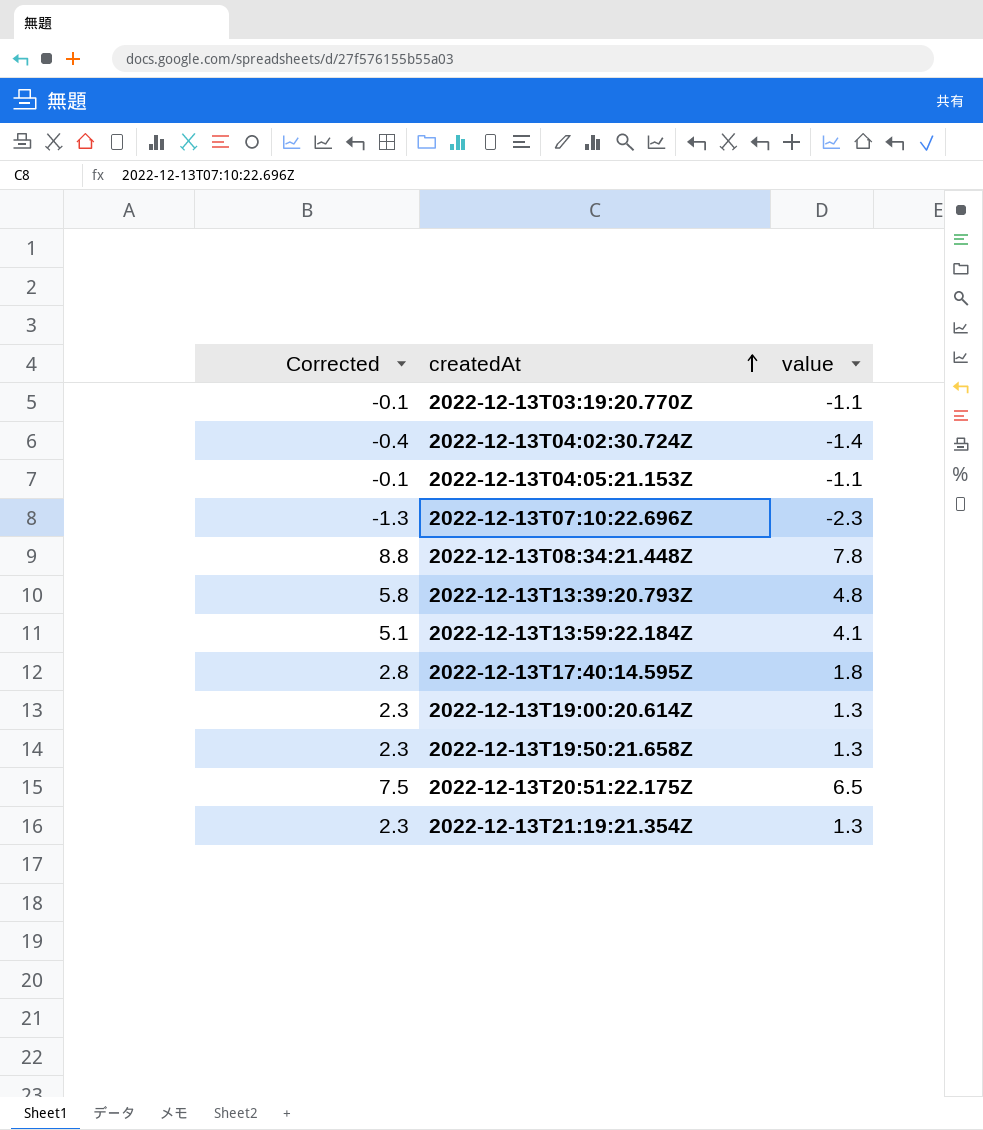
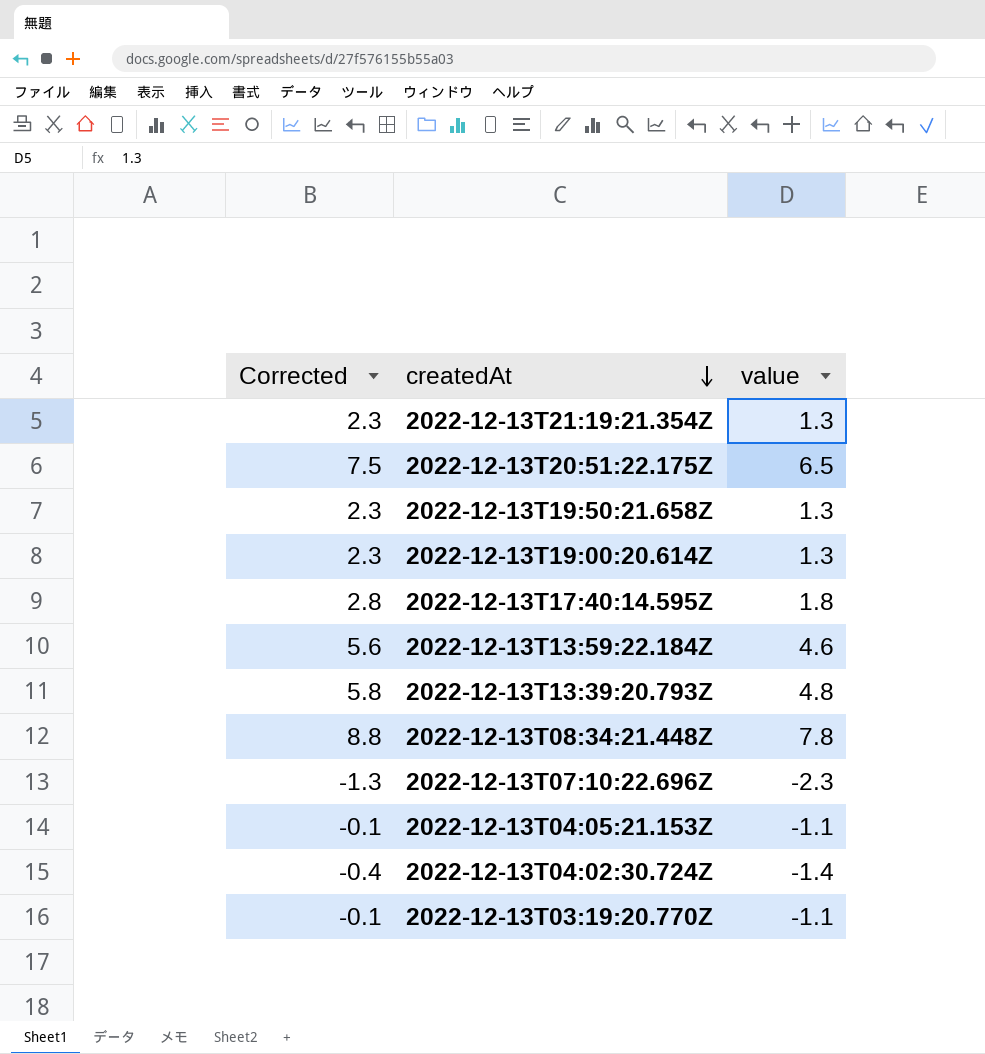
row order: createdAt ascending -> createdAt descending
2022-12-13T13:59:22.184Z | Corrected: 5.1 -> 5.6
2022-12-13T13:59:22.184Z | value: 4.1 -> 4.6

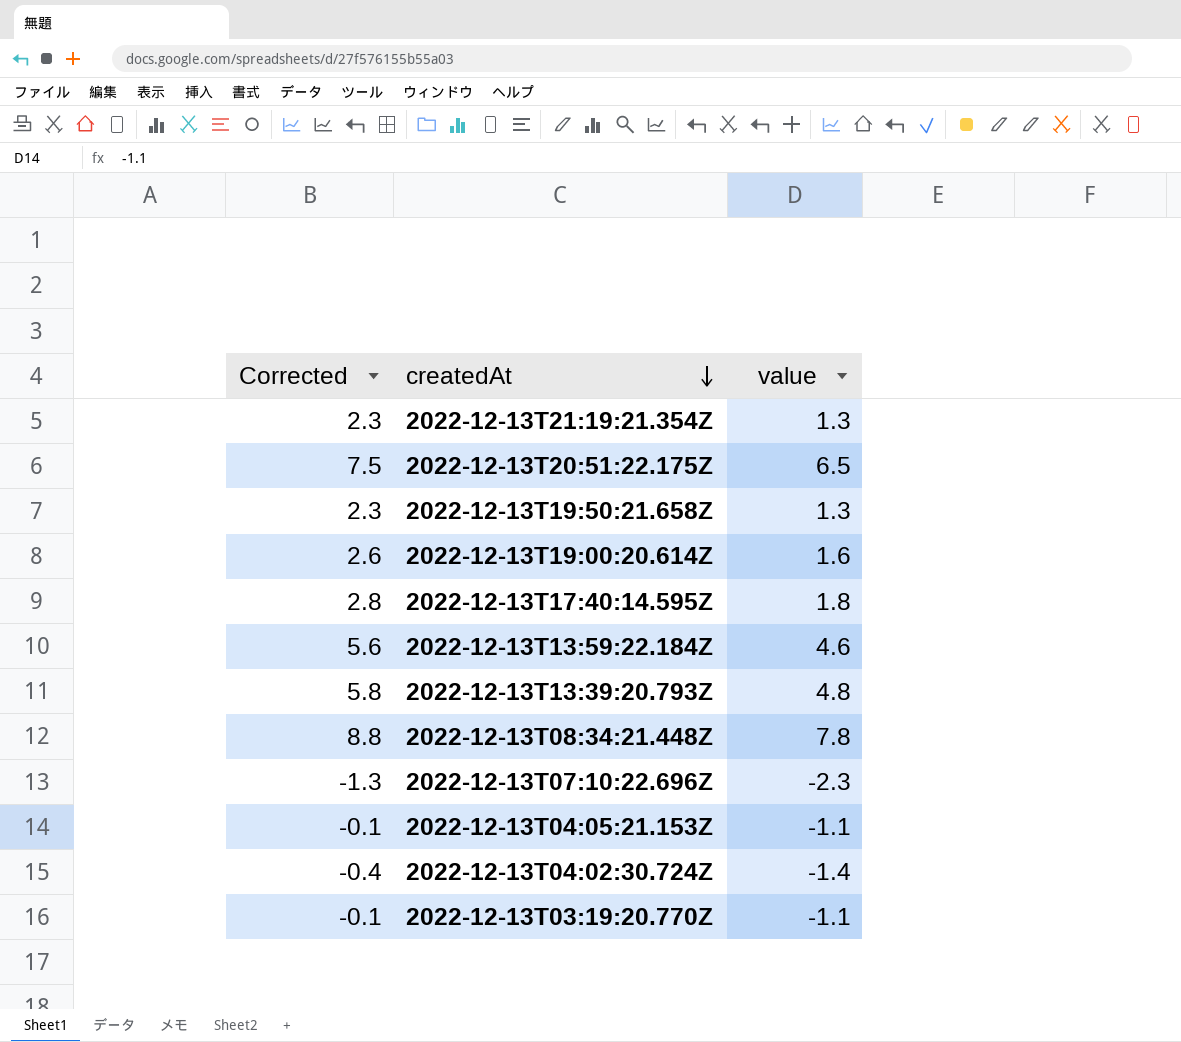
2022-12-13T19:00:20.614Z | Corrected: 2.3 -> 2.6
2022-12-13T19:00:20.614Z | value: 1.3 -> 1.6

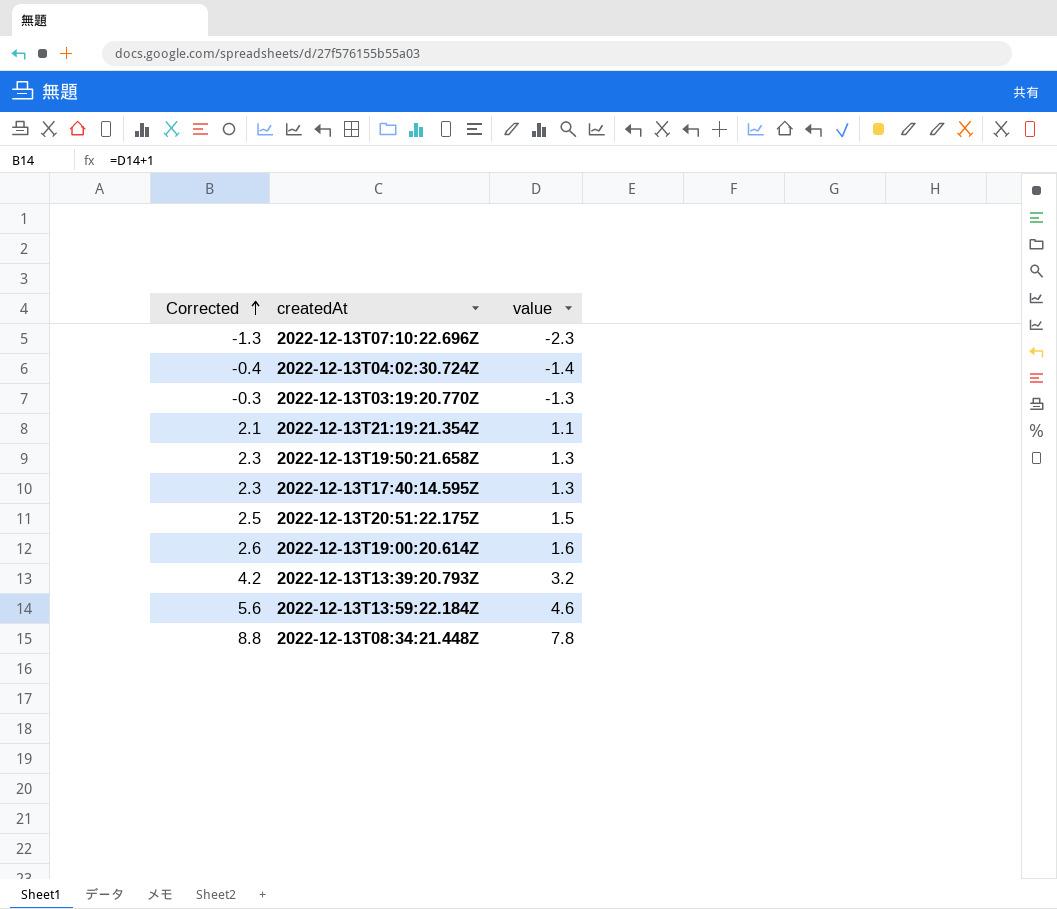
row order: createdAt descending -> Corrected ascending
row 2022-12-13T04:05:21.153Z: -0.1 | -1.1 -> none
2022-12-13T03:19:20.770Z | Corrected: -0.1 -> -0.3
2022-12-13T03:19:20.770Z | value: -1.1 -> -1.3
2022-12-13T21:19:21.354Z | Corrected: 2.3 -> 2.1
2022-12-13T21:19:21.354Z | value: 1.3 -> 1.1
2022-12-13T17:40:14.595Z | Corrected: 2.8 -> 2.3
2022-12-13T17:40:14.595Z | value: 1.8 -> 1.3
2022-12-13T20:51:22.175Z | Corrected: 7.5 -> 2.5
2022-12-13T20:51:22.175Z | value: 6.5 -> 1.5
2022-12-13T13:39:20.793Z | Corrected: 5.8 -> 4.2
2022-12-13T13:39:20.793Z | value: 4.8 -> 3.2

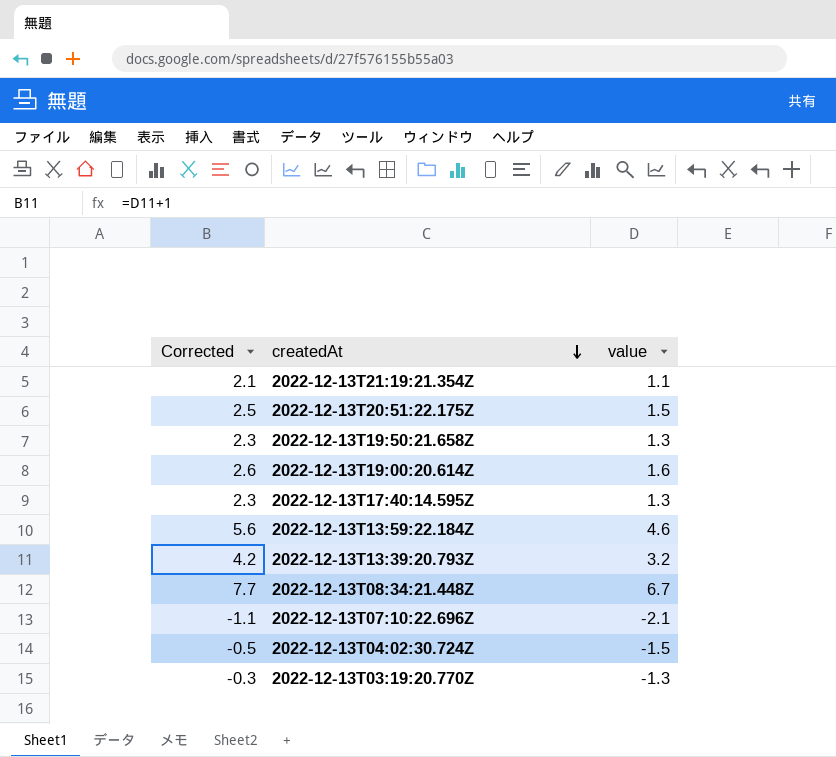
row order: Corrected ascending -> createdAt descending
2022-12-13T08:34:21.448Z | Corrected: 8.8 -> 7.7
2022-12-13T08:34:21.448Z | value: 7.8 -> 6.7
2022-12-13T07:10:22.696Z | Corrected: -1.3 -> -1.1
2022-12-13T07:10:22.696Z | value: -2.3 -> -2.1
2022-12-13T04:02:30.724Z | Corrected: -0.4 -> -0.5
2022-12-13T04:02:30.724Z | value: -1.4 -> -1.5

